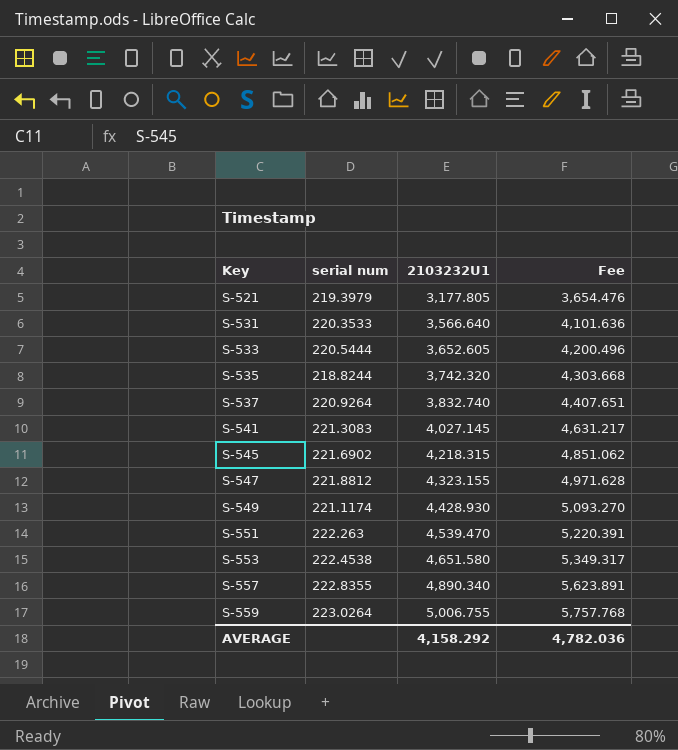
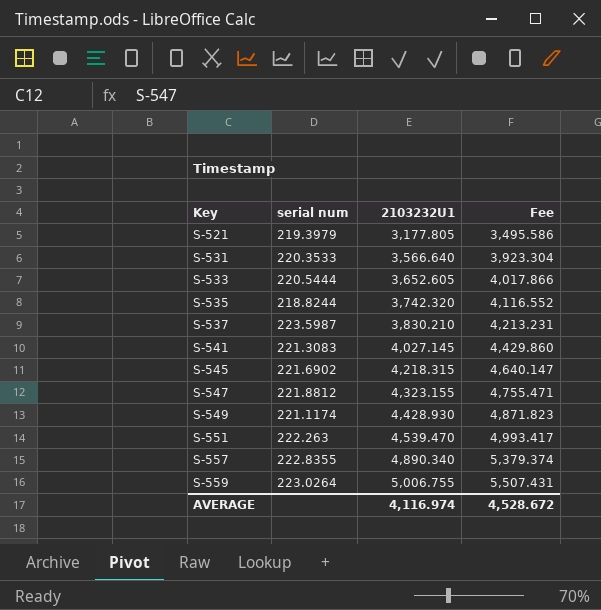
column Fee | formula: [2103232U1] * 1.15 -> [2103232U1] * 1.1
row S-553: 222.4538 | 4,651.580 | 5,349.317 -> none
S-537 | serial num: 220.9264 -> 223.5987
S-537 | 2103232U1: 3,832.740 -> 3,830.210
AVERAGE | 2103232U1: 4,158.292 -> 4,116.974
AVERAGE | Fee: 4,782.036 -> 4,528.672

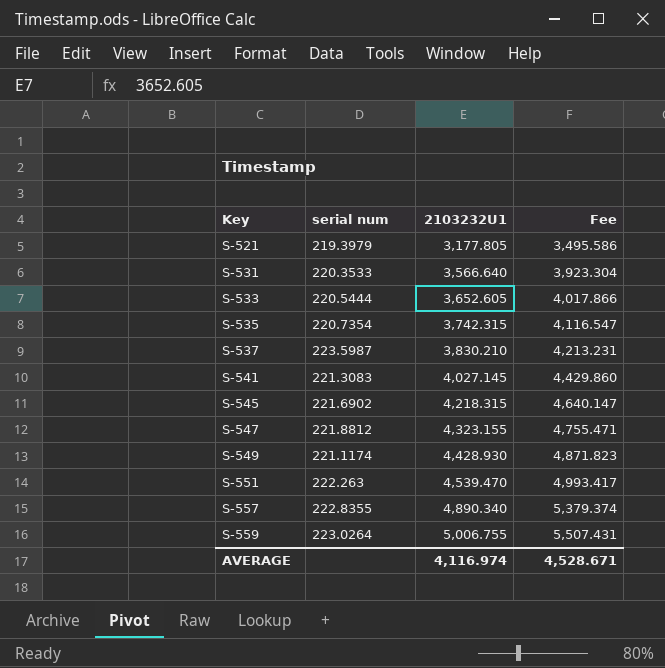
S-535 | serial num: 218.8244 -> 220.7354
S-535 | 2103232U1: 3,742.320 -> 3,742.315
S-535 | Fee: 4,116.552 -> 4,116.547
AVERAGE | Fee: 4,528.672 -> 4,528.671

